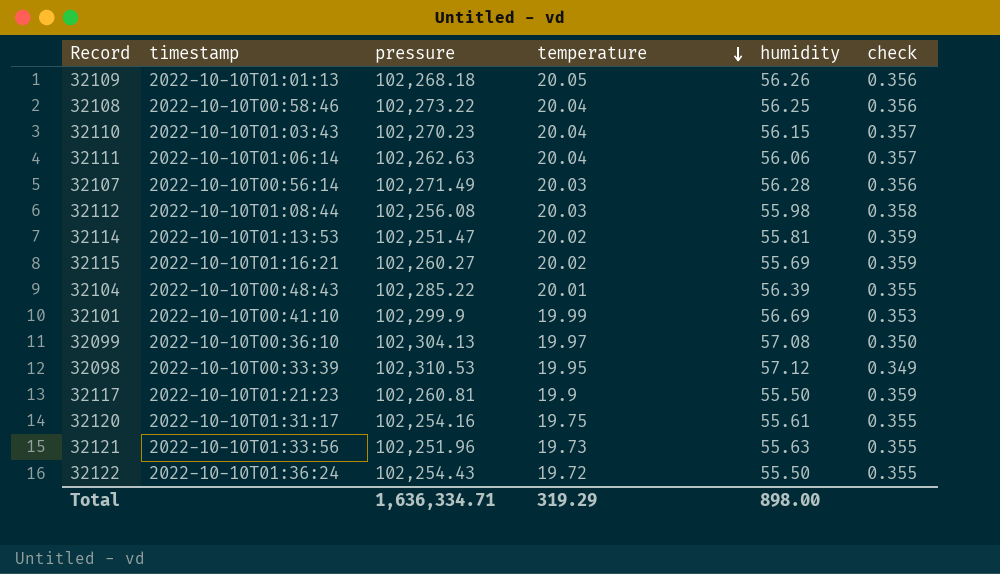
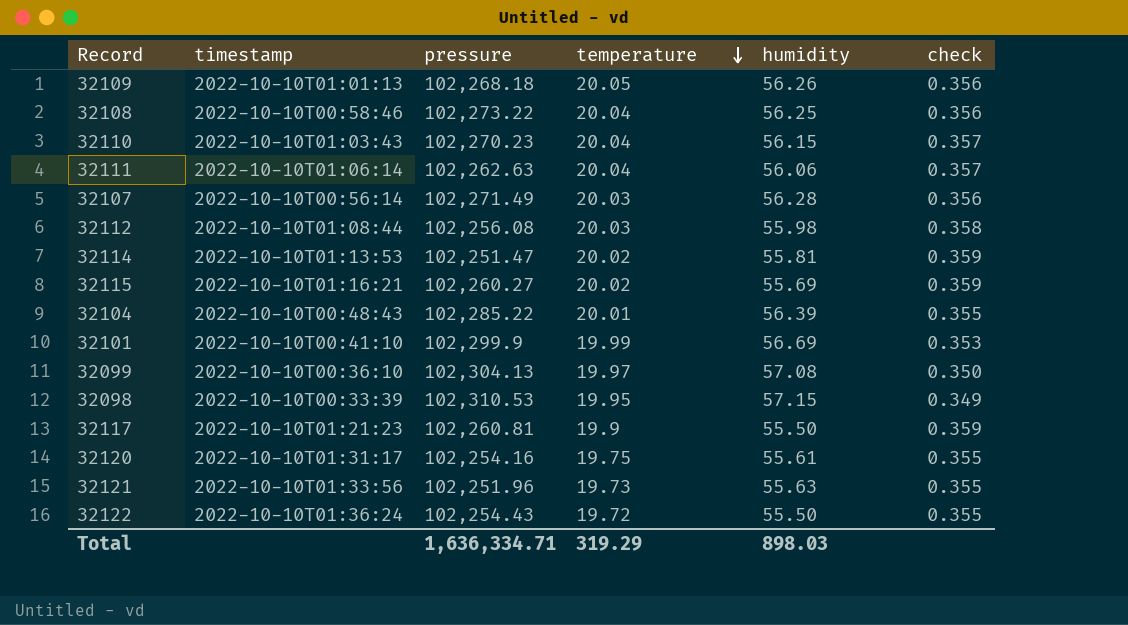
32098 | humidity: 57.12 -> 57.15
Total | humidity: 898.00 -> 898.03

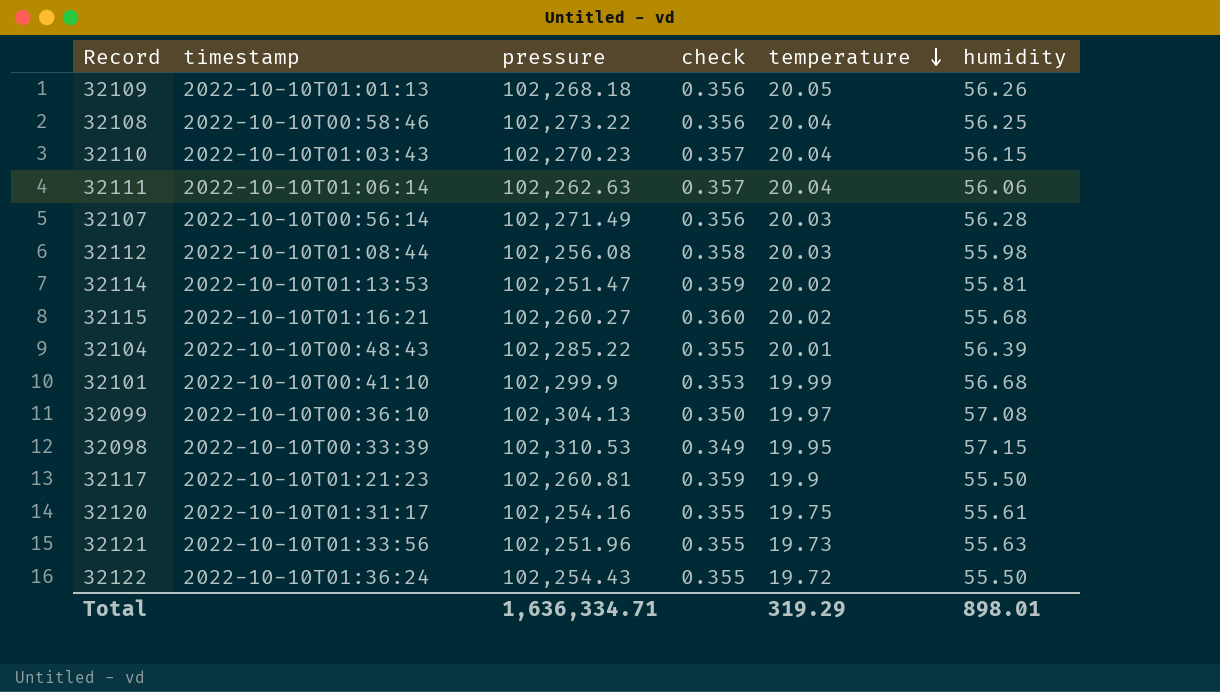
column check | position: 6 -> 4
32115 | check: 0.359 -> 0.360
32115 | humidity: 55.69 -> 55.68
32101 | humidity: 56.69 -> 56.68
Total | humidity: 898.03 -> 898.01

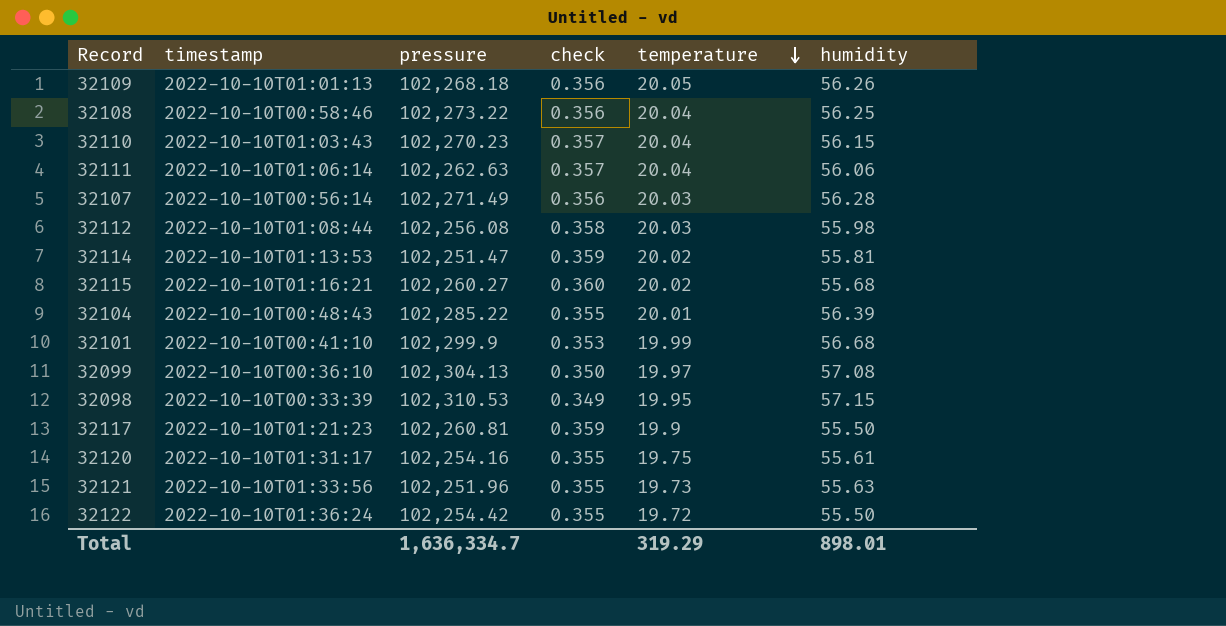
32122 | pressure: 102,254.43 -> 102,254.42
Total | pressure: 1,636,334.71 -> 1,636,334.7

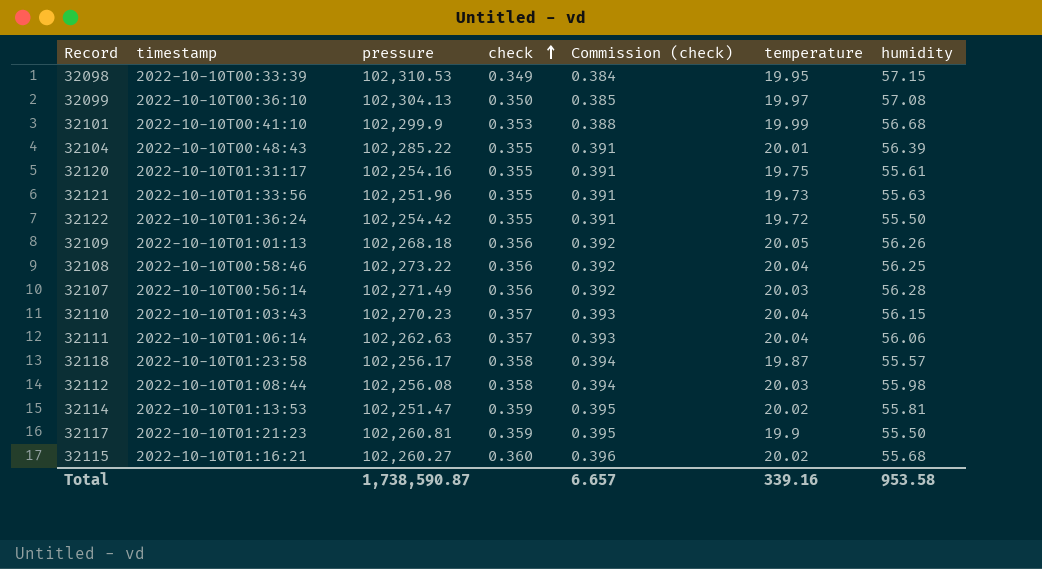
row order: temperature descending -> check ascending
column Commission (check) | formula: none -> [check] * 1.1
row 32118: none -> 2022-10-10T01:23:58 | 102,256.17 | 0.358 | 0.394 | 19.87 | 55.57
Total | pressure: 1,636,334.7 -> 1,738,590.87
Total | temperature: 319.29 -> 339.16
Total | humidity: 898.01 -> 953.58

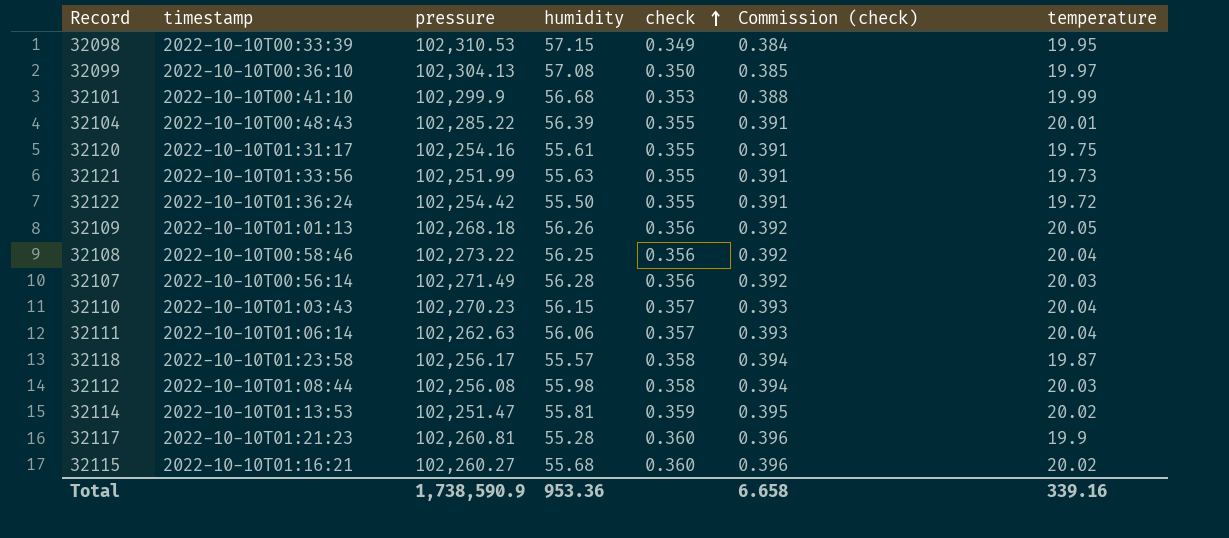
column humidity | position: 7 -> 4
32121 | pressure: 102,251.96 -> 102,251.99
32117 | humidity: 55.50 -> 55.28
32117 | check: 0.359 -> 0.360
32117 | Commission (check): 0.395 -> 0.396
Total | pressure: 1,738,590.87 -> 1,738,590.9
Total | humidity: 953.58 -> 953.36
Total | Commission (check): 6.657 -> 6.658

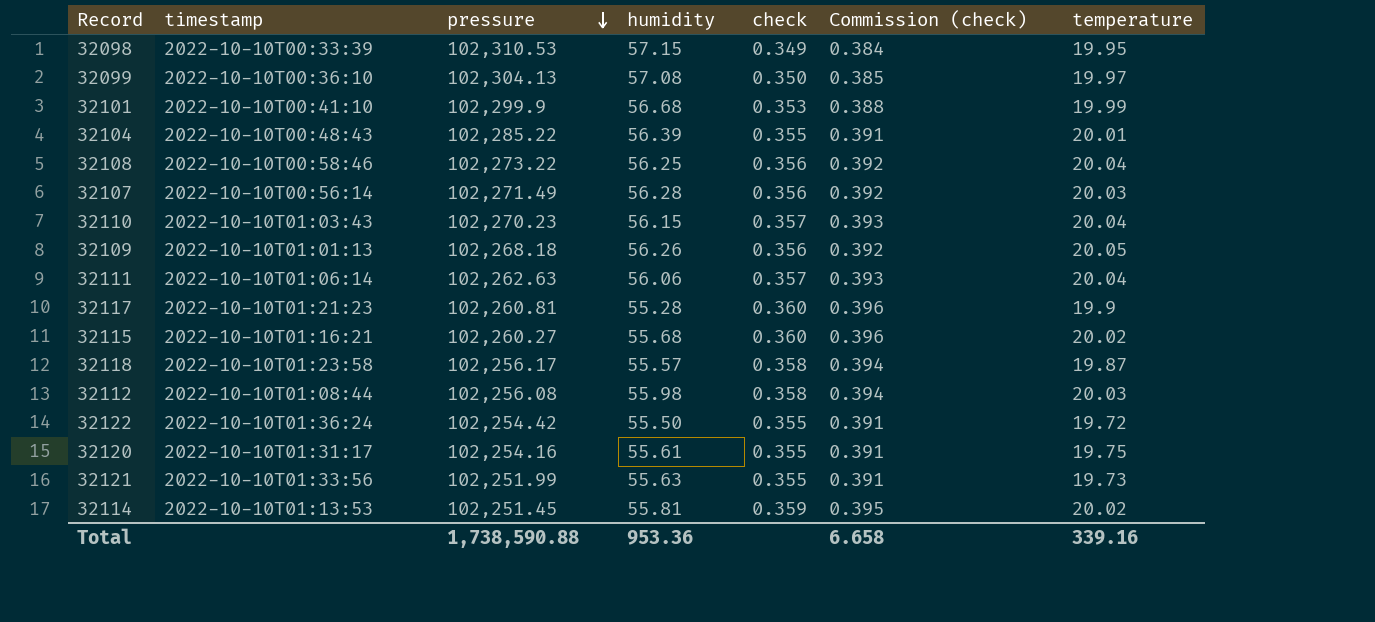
row order: check ascending -> pressure descending
32114 | pressure: 102,251.47 -> 102,251.45
Total | pressure: 1,738,590.9 -> 1,738,590.88

